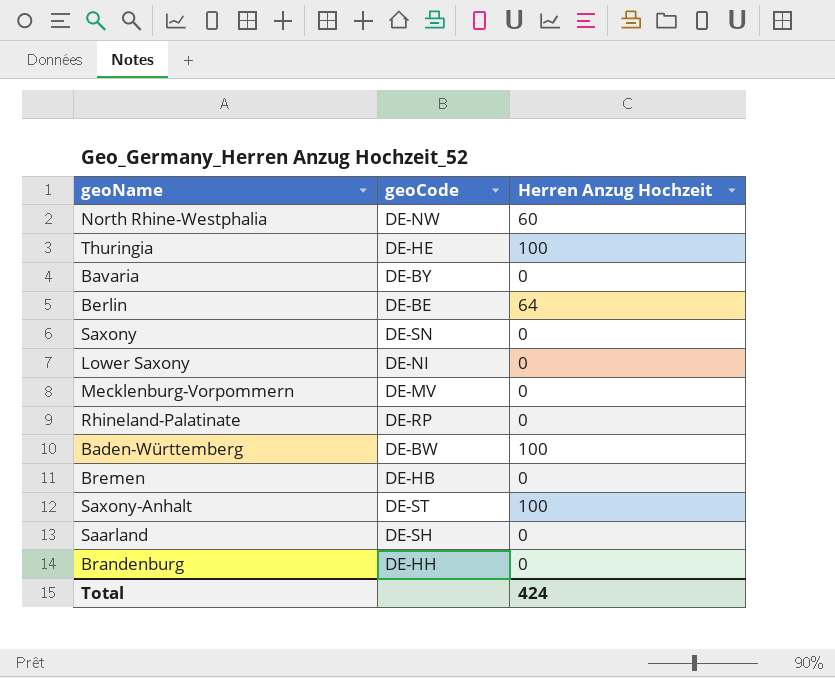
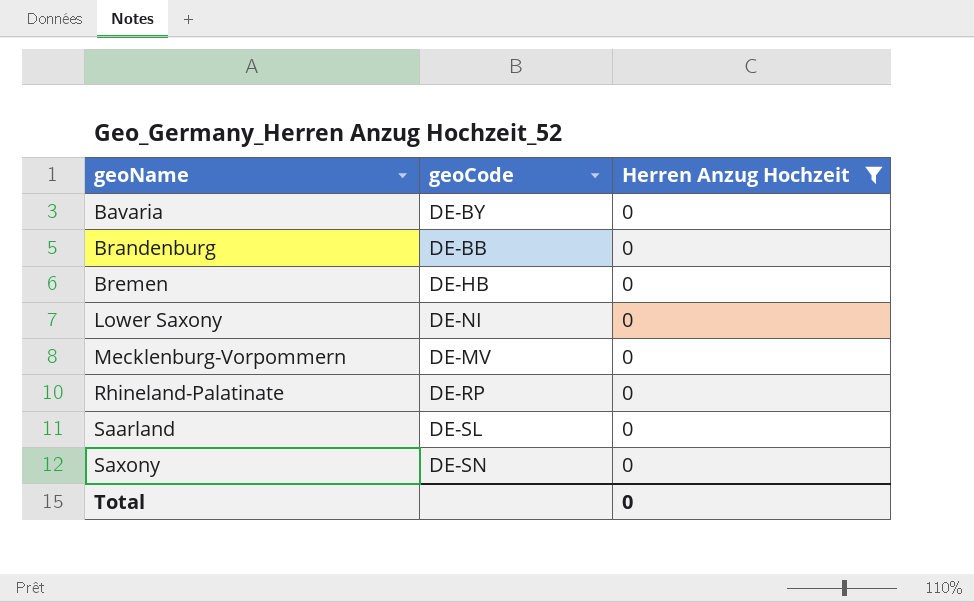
filter: none -> Herren Anzug Hochzeit = 0
row order: none -> geoName ascending
Brandenburg | geoCode: DE-HH -> DE-BB
Saarland | geoCode: DE-SH -> DE-SL
Total | Herren Anzug Hochzeit: 424 -> 0

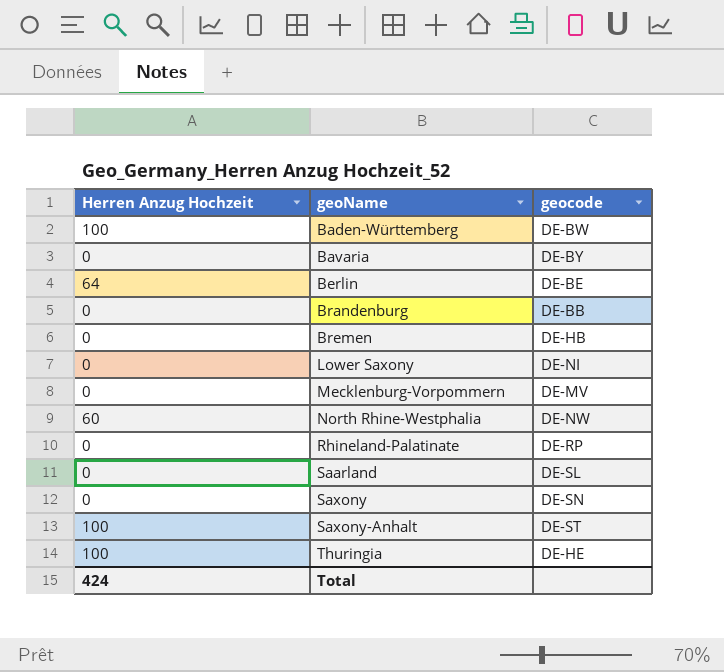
filter: Herren Anzug Hochzeit = 0 -> none
column Herren Anzug Hochzeit | position: 3 -> 1
column name: geoCode -> geocode
Total | Herren Anzug Hochzeit: 0 -> 424

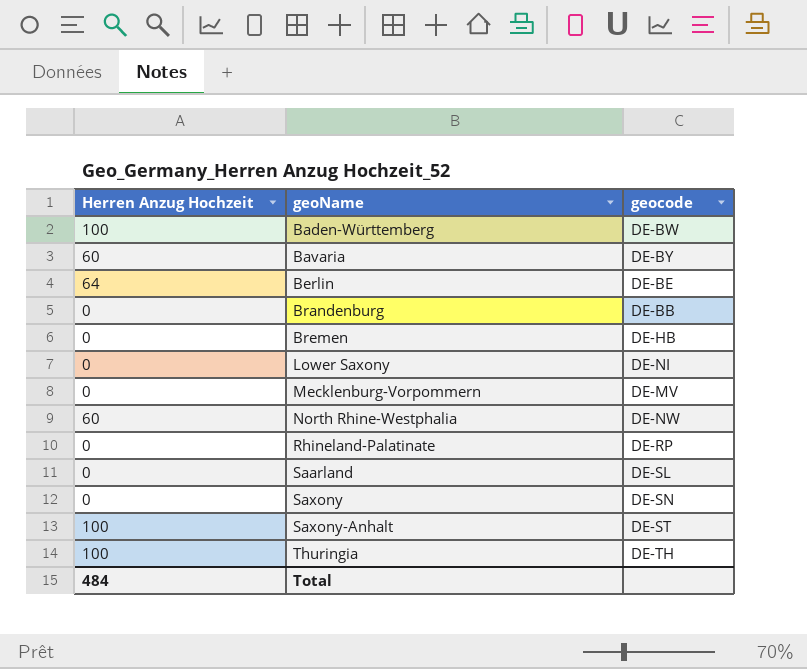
Bavaria | Herren Anzug Hochzeit: 0 -> 60
Thuringia | geocode: DE-HE -> DE-TH
Total | Herren Anzug Hochzeit: 424 -> 484

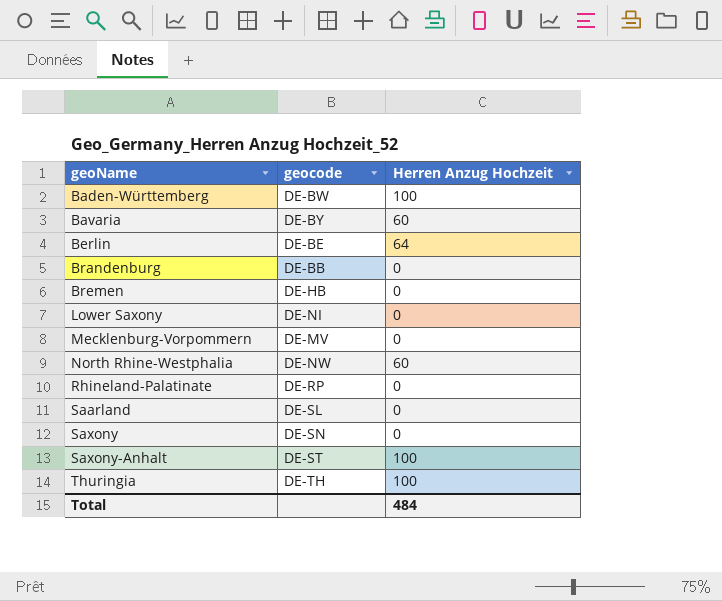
column Herren Anzug Hochzeit | position: 1 -> 3

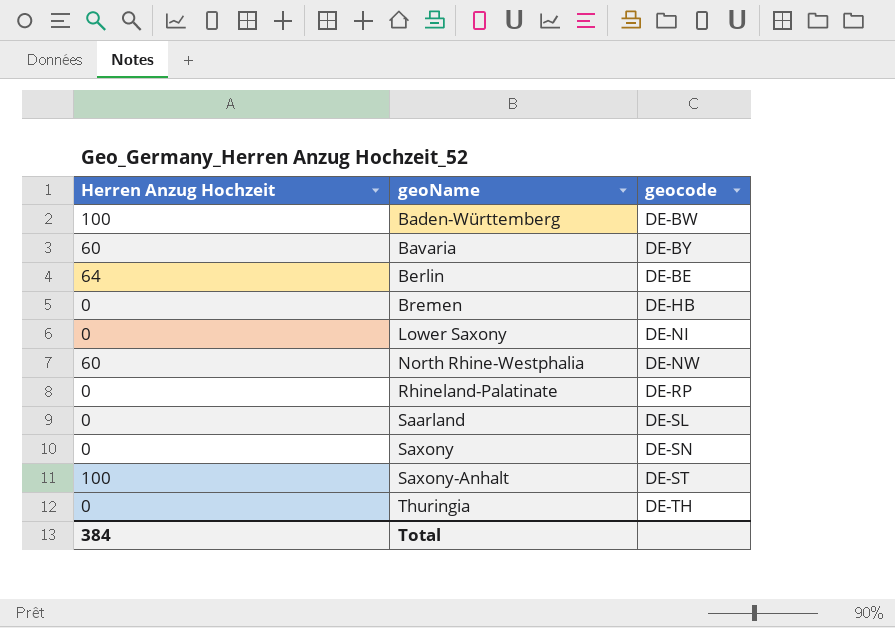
column Herren Anzug Hochzeit | position: 3 -> 1
row Brandenburg: DE-BB | 0 -> none
row Mecklenburg-Vorpommern: DE-MV | 0 -> none
Thuringia | Herren Anzug Hochzeit: 100 -> 0
Total | Herren Anzug Hochzeit: 484 -> 384

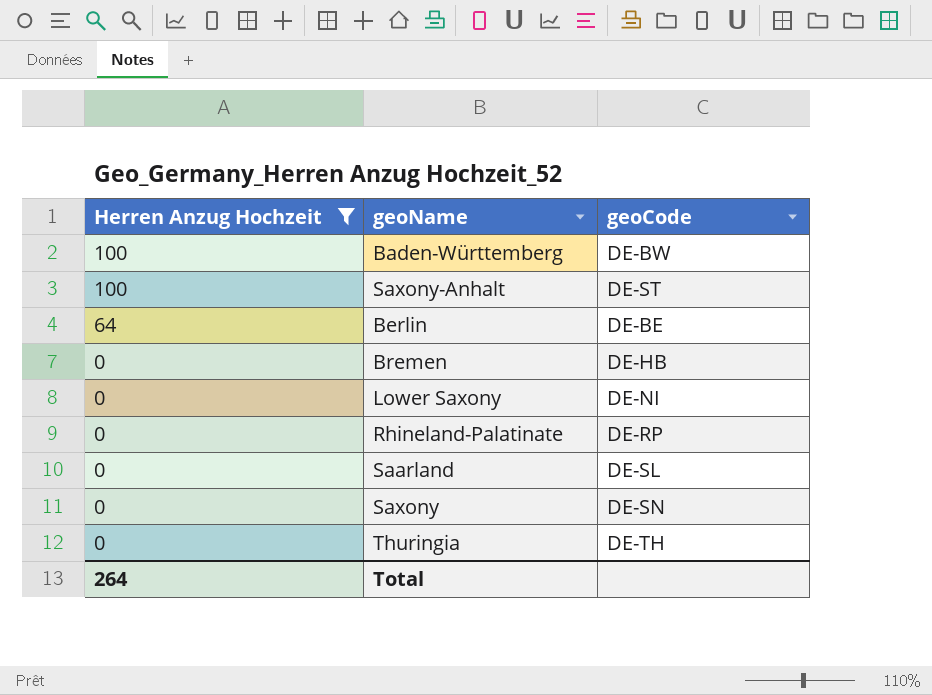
filter: none -> Herren Anzug Hochzeit != 60
row order: geoName ascending -> Herren Anzug Hochzeit descending
column name: geocode -> geoCode
Total | Herren Anzug Hochzeit: 384 -> 264

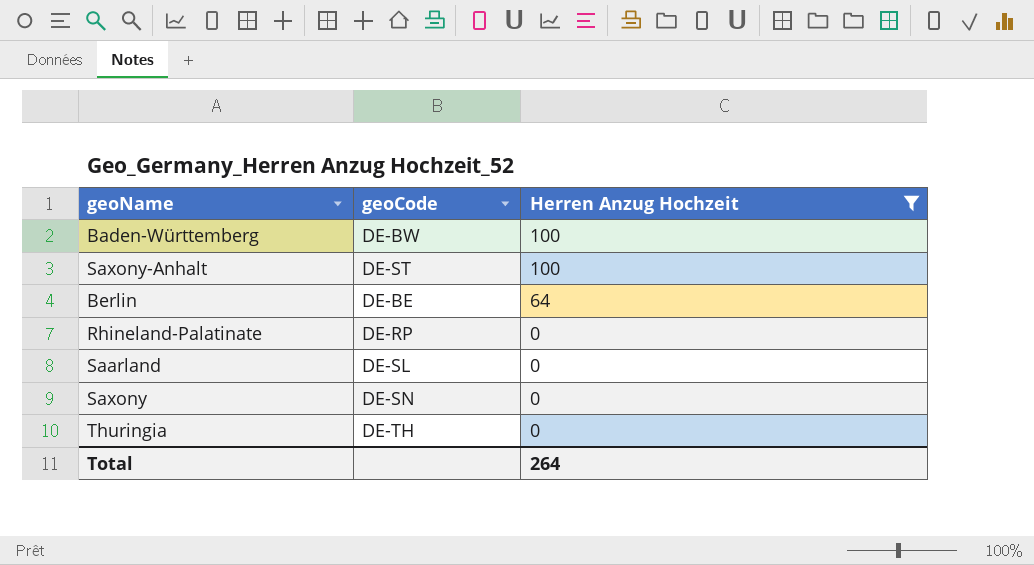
column Herren Anzug Hochzeit | position: 1 -> 3
row Bremen: 0 | DE-HB -> none
row Lower Saxony: 0 | DE-NI -> none

